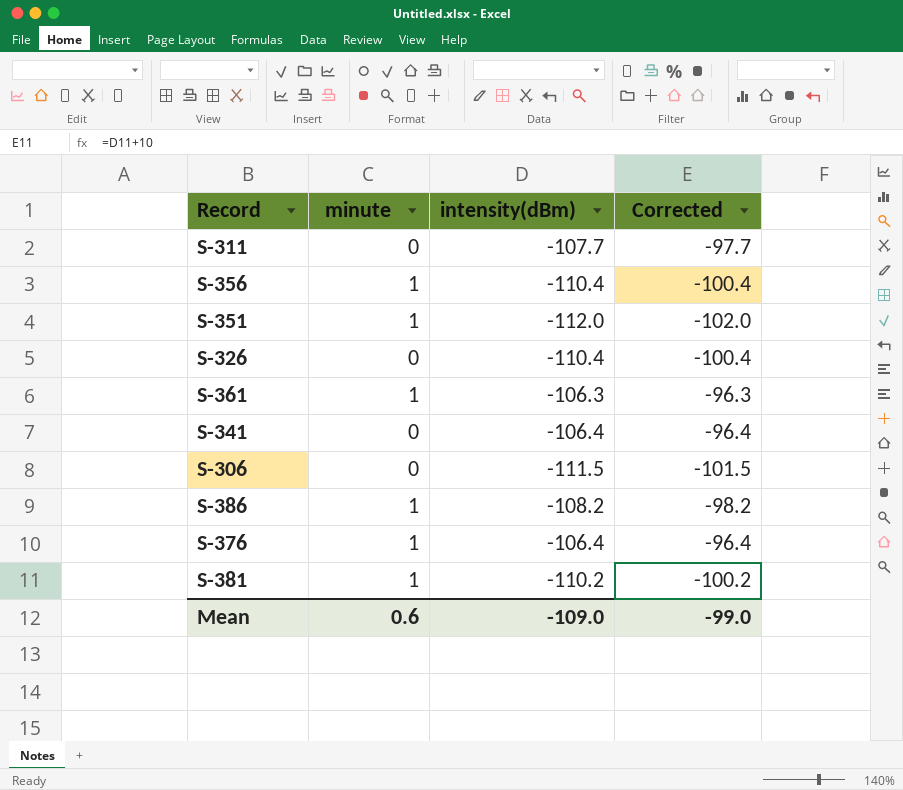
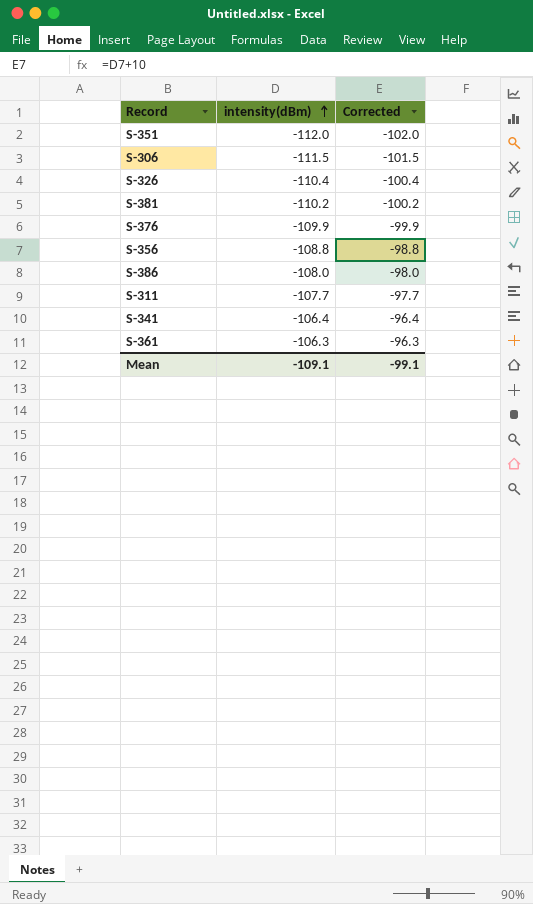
row order: none -> intensity(dBm) ascending
column minute | position: 2 -> none
S-376 | intensity(dBm): -106.4 -> -109.9
S-376 | Corrected: -96.4 -> -99.9
S-356 | intensity(dBm): -110.4 -> -108.8
S-356 | Corrected: -100.4 -> -98.8
S-386 | intensity(dBm): -108.2 -> -108.0
S-386 | Corrected: -98.2 -> -98.0
Mean | intensity(dBm): -109.0 -> -109.1
Mean | Corrected: -99.0 -> -99.1

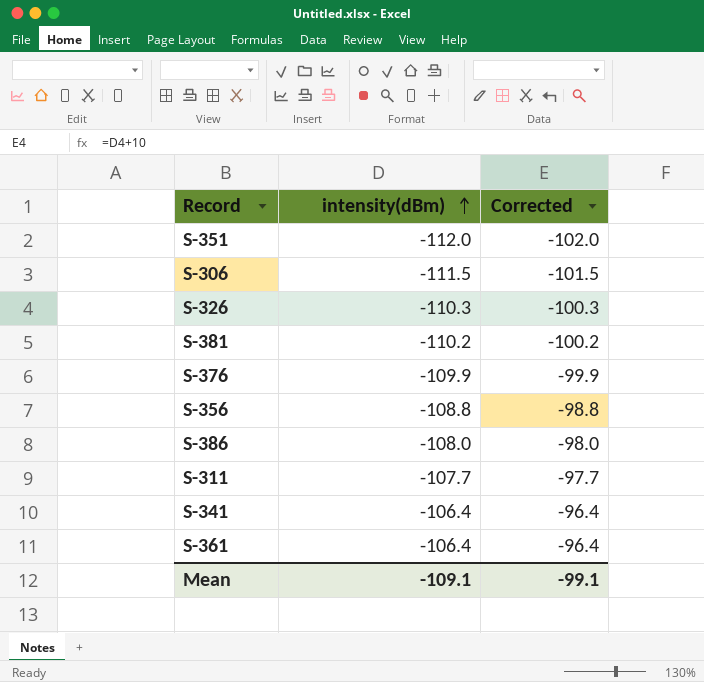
S-326 | intensity(dBm): -110.4 -> -110.3
S-326 | Corrected: -100.4 -> -100.3
S-361 | intensity(dBm): -106.3 -> -106.4
S-361 | Corrected: -96.3 -> -96.4

